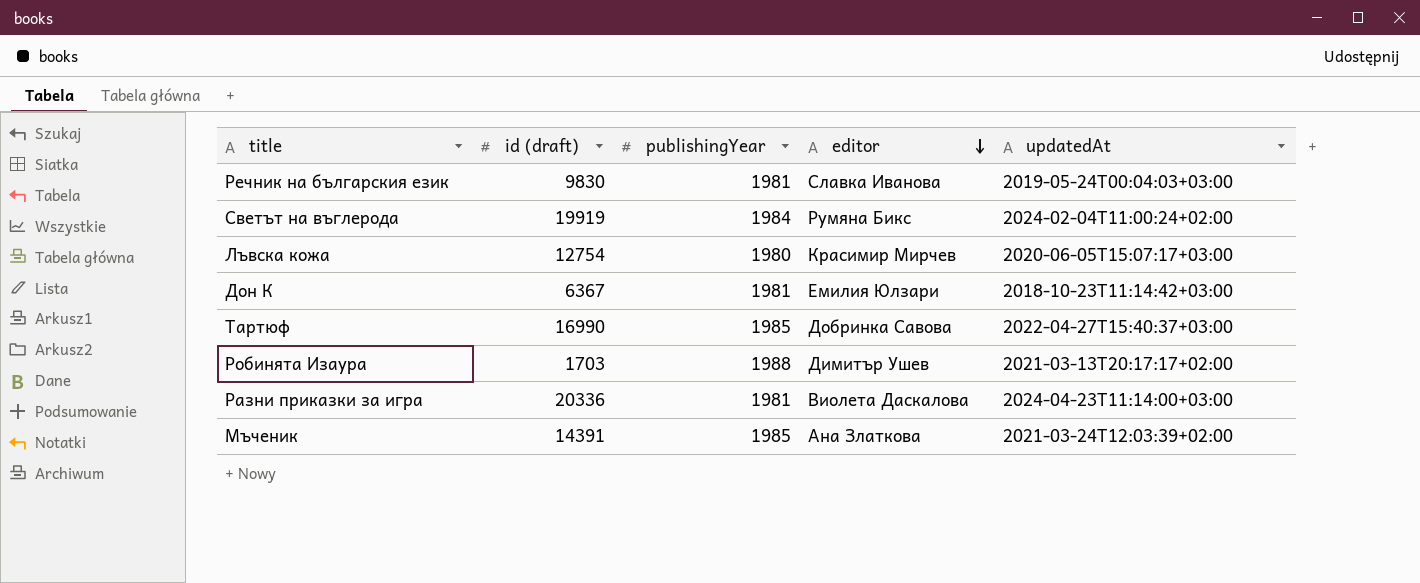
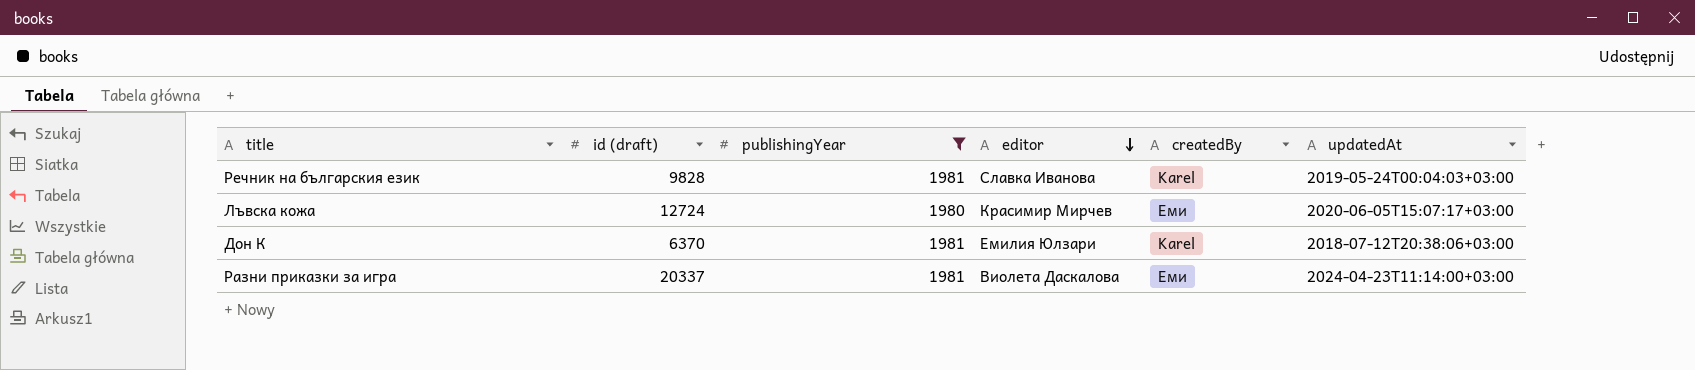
filter: none -> publishingYear <= 1981
column createdBy | position: none -> 5
Речник на българския език | id (draft): 9830 -> 9828
Лъвска кожа | id (draft): 12754 -> 12724
Дон К | id (draft): 6367 -> 6370
Дон К | updatedAt: 2018-10-23T11:14:42+03:00 -> 2018-07-12T20:38:06+03:00
Разни приказки за игра | id (draft): 20336 -> 20337

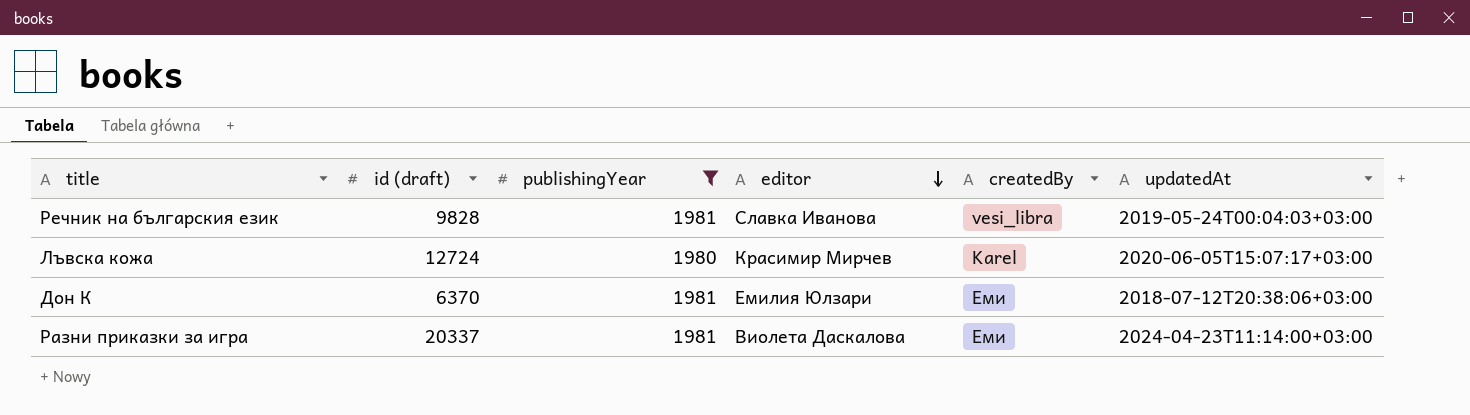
Речник на българския език | createdBy: Karel -> vesi_libra
Лъвска кожа | createdBy: Еми -> Karel
Дон К | createdBy: Karel -> Еми

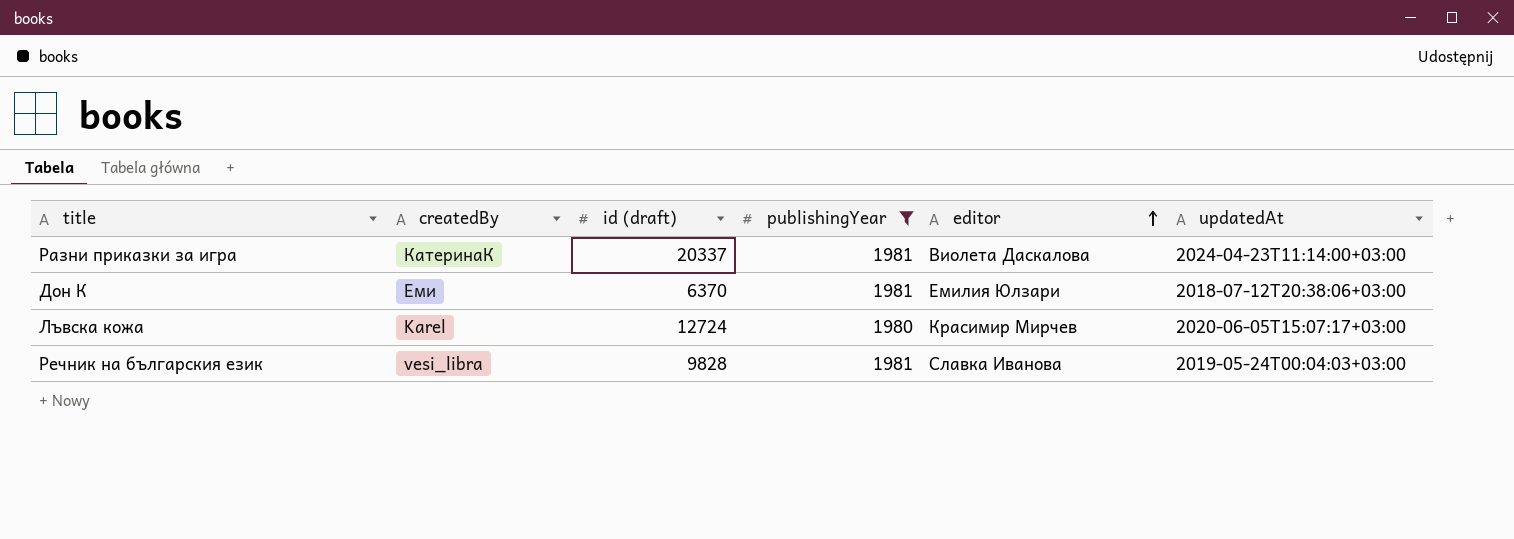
row order: editor descending -> editor ascending
column createdBy | position: 5 -> 2
Разни приказки за игра | createdBy: Еми -> КатеринаК

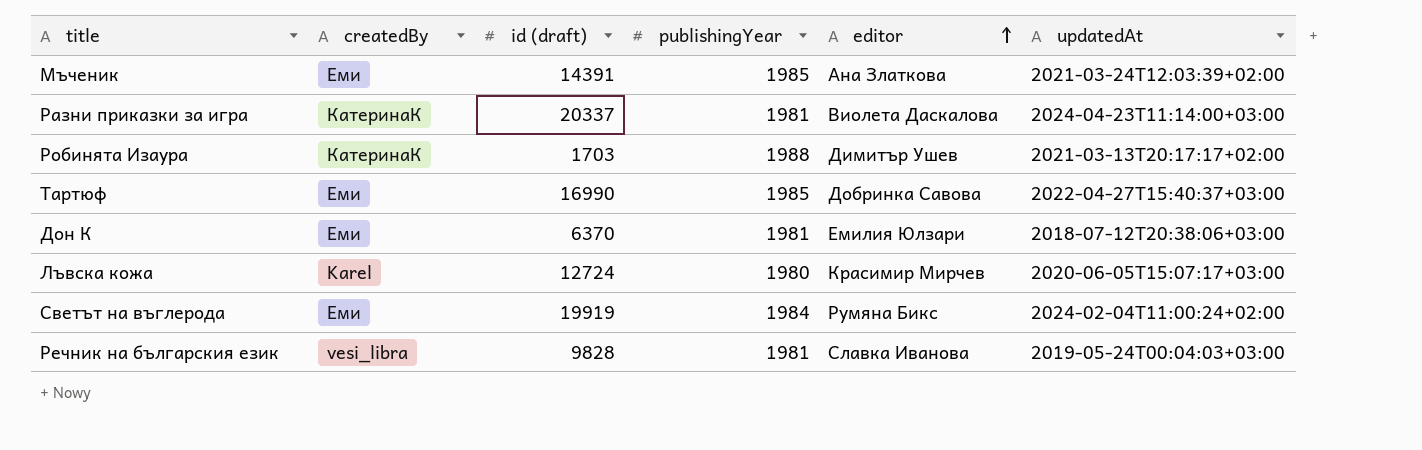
filter: publishingYear <= 1981 -> none

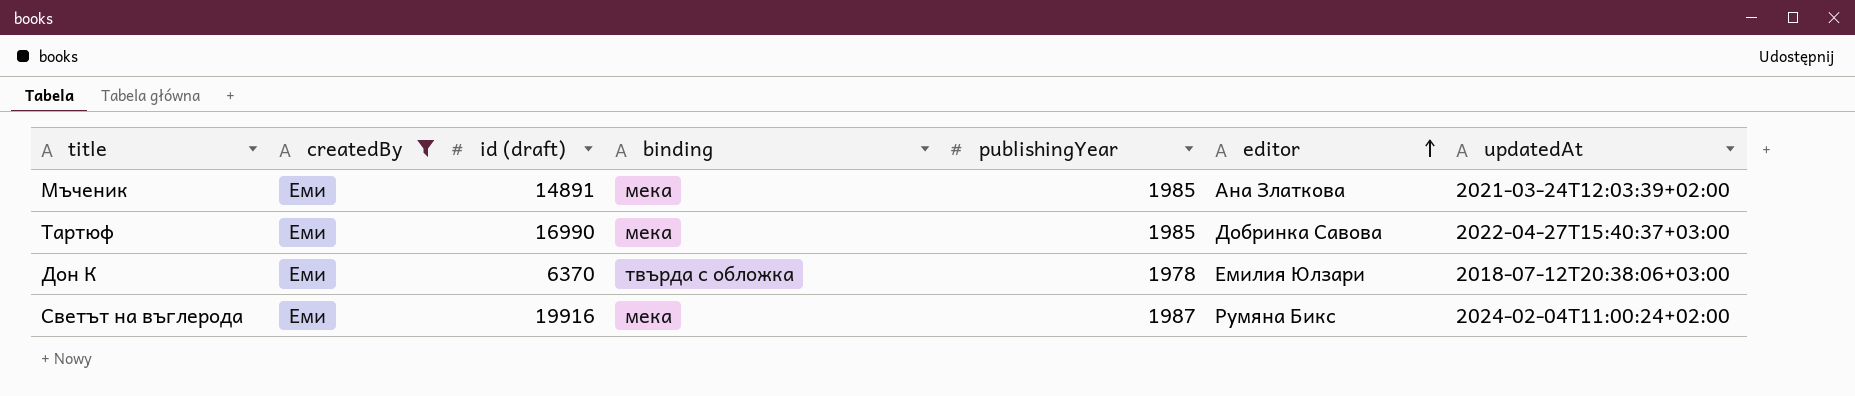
filter: none -> createdBy = Еми
column binding | position: none -> 4
Мъченик | id (draft): 14391 -> 14891
Дон К | publishingYear: 1981 -> 1978
Светът на въглерода | id (draft): 19919 -> 19916
Светът на въглерода | publishingYear: 1984 -> 1987

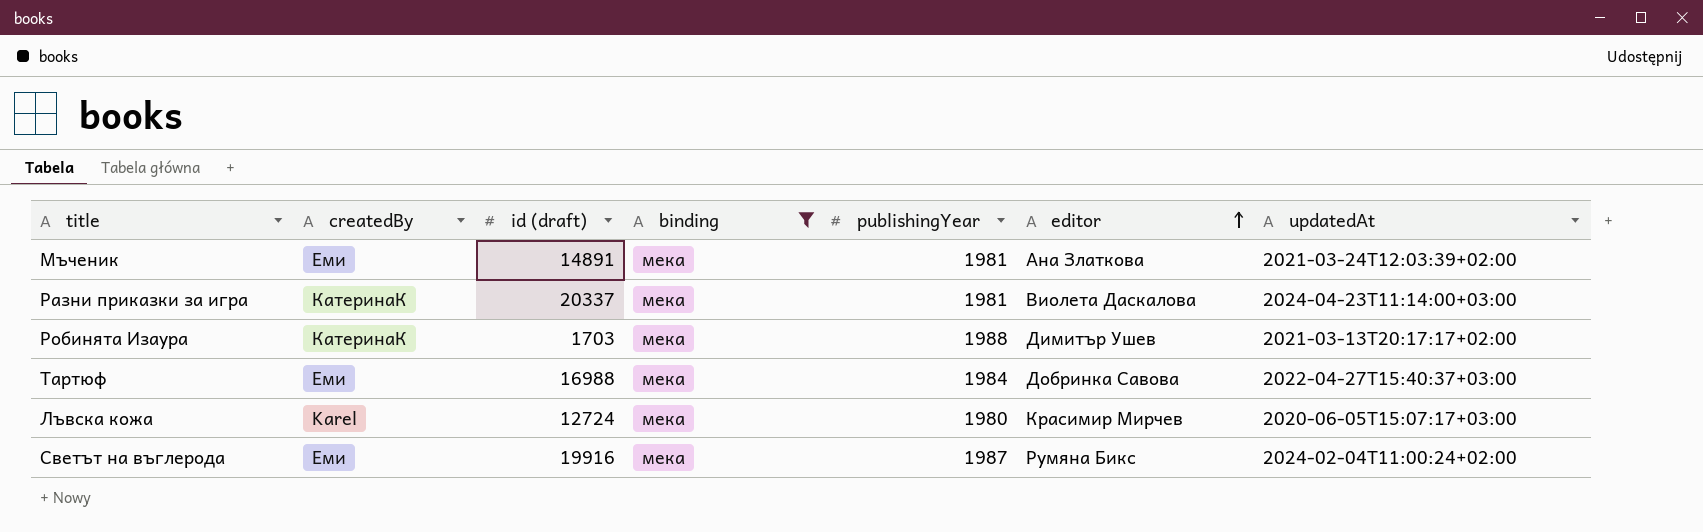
filter: createdBy = Еми -> binding = мека
Мъченик | publishingYear: 1985 -> 1981
Тартюф | id (draft): 16990 -> 16988
Тартюф | publishingYear: 1985 -> 1984

